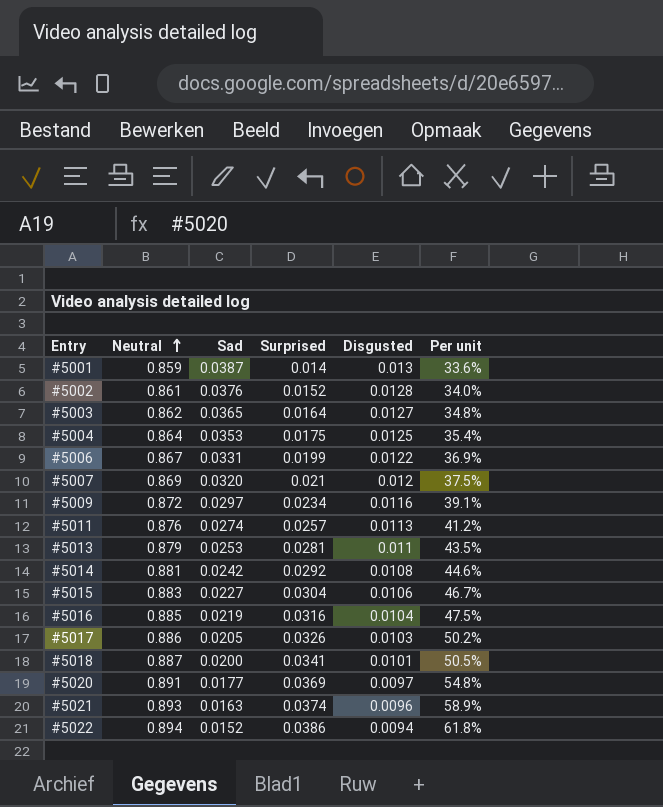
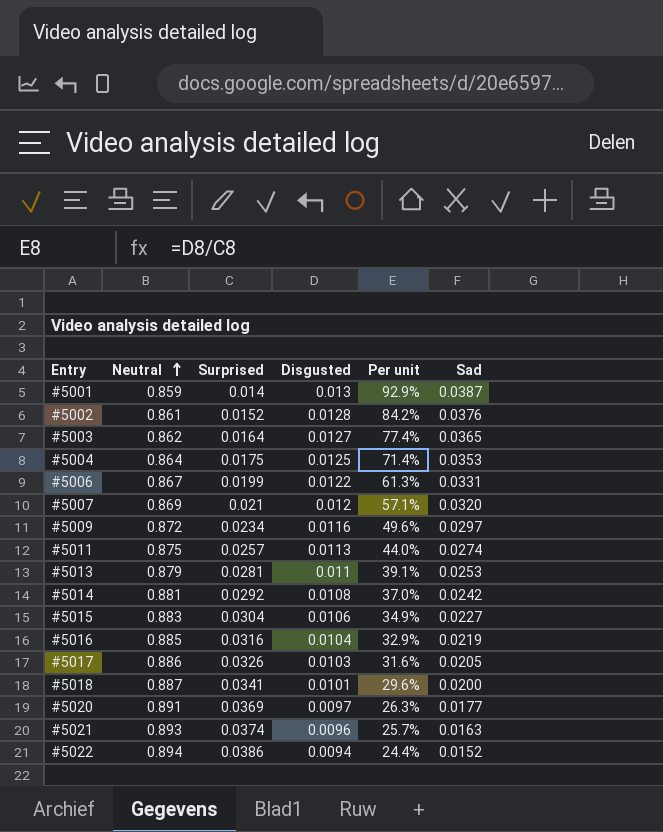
column Per unit | formula: [Disgusted] / [Sad] -> [Disgusted] / [Surprised]
column Sad | position: 3 -> 6
#5011 | Neutral: 0.876 -> 0.875

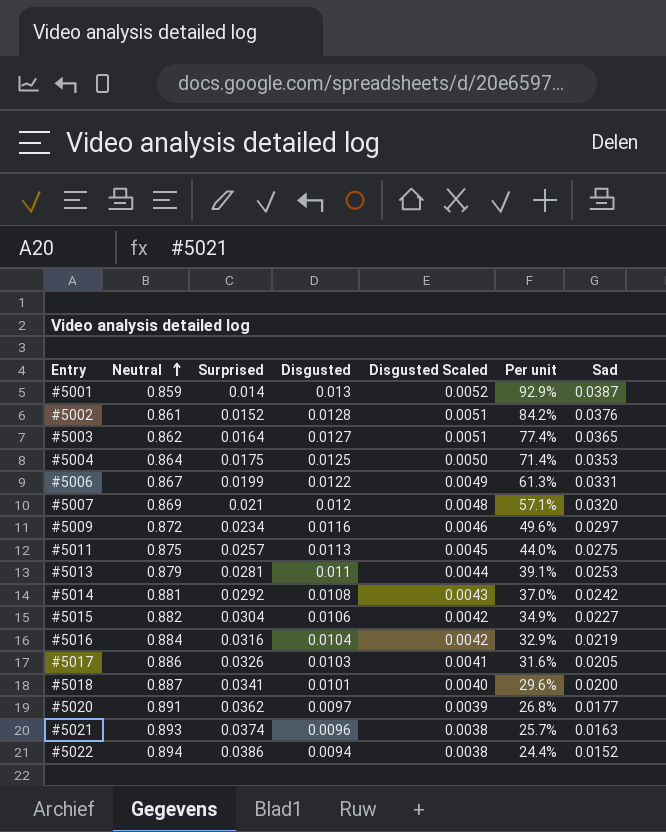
column Disgusted Scaled | formula: none -> [Disgusted] * 0.4
#5011 | Sad: 0.0274 -> 0.0275
#5015 | Neutral: 0.883 -> 0.882
#5016 | Neutral: 0.885 -> 0.884
#5020 | Surprised: 0.0369 -> 0.0362
#5020 | Per unit: 26.3% -> 26.8%

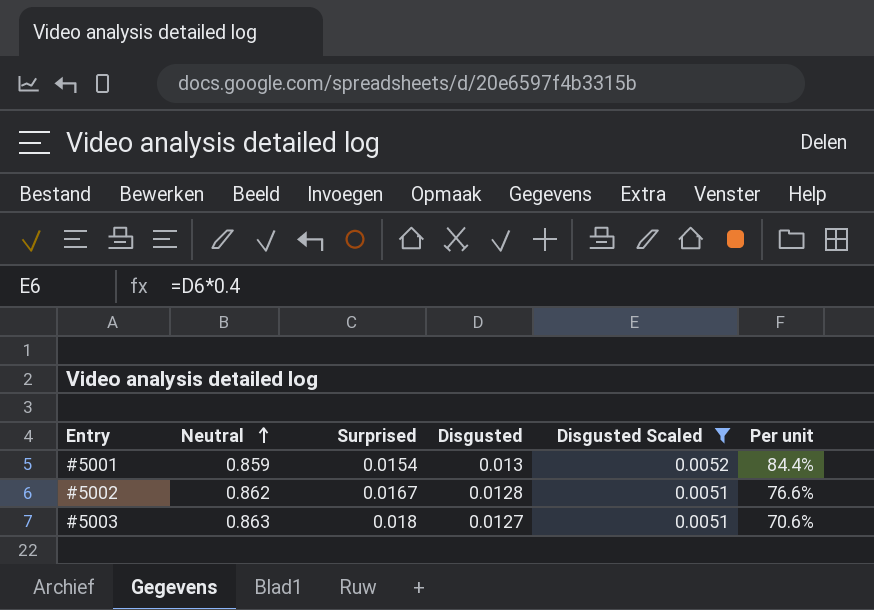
filter: none -> Disgusted Scaled >= 0.0051
column Sad | position: 7 -> none
#5001 | Surprised: 0.014 -> 0.0154
#5001 | Per unit: 92.9% -> 84.4%
#5002 | Neutral: 0.861 -> 0.862
#5002 | Surprised: 0.0152 -> 0.0167
#5002 | Per unit: 84.2% -> 76.6%
#5003 | Neutral: 0.862 -> 0.863
#5003 | Surprised: 0.0164 -> 0.018
#5003 | Per unit: 77.4% -> 70.6%

